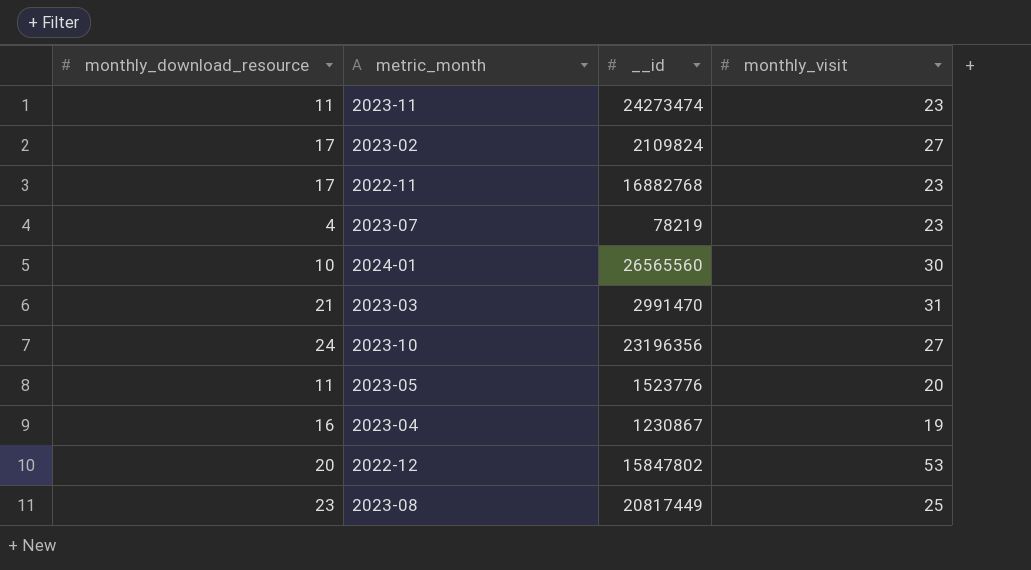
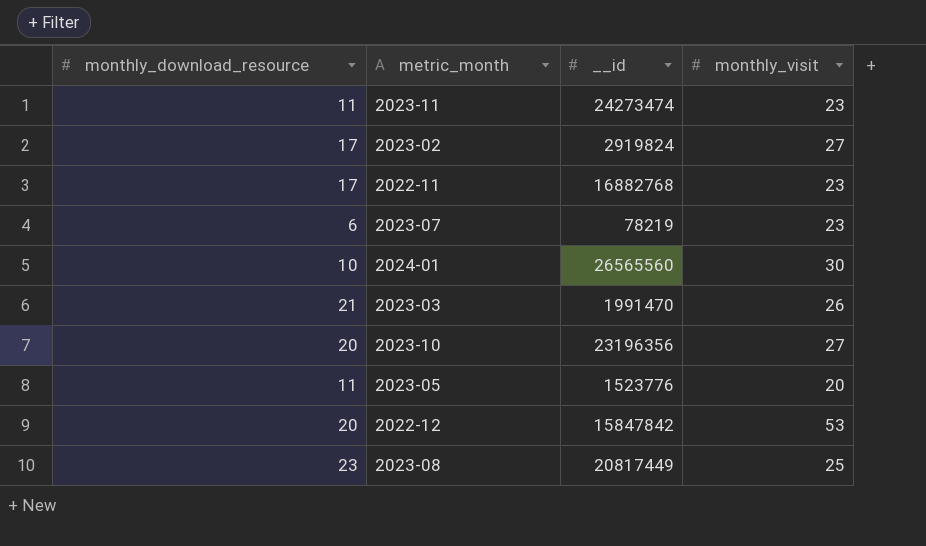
row 2023-04: 16 | 1230867 | 19 -> none
2023-02 | __id: 2109824 -> 2919824
2023-07 | monthly_download_resource: 4 -> 6
2023-03 | __id: 2991470 -> 1991470
2023-03 | monthly_visit: 31 -> 26
2023-10 | monthly_download_resource: 24 -> 20
2022-12 | __id: 15847802 -> 15847842

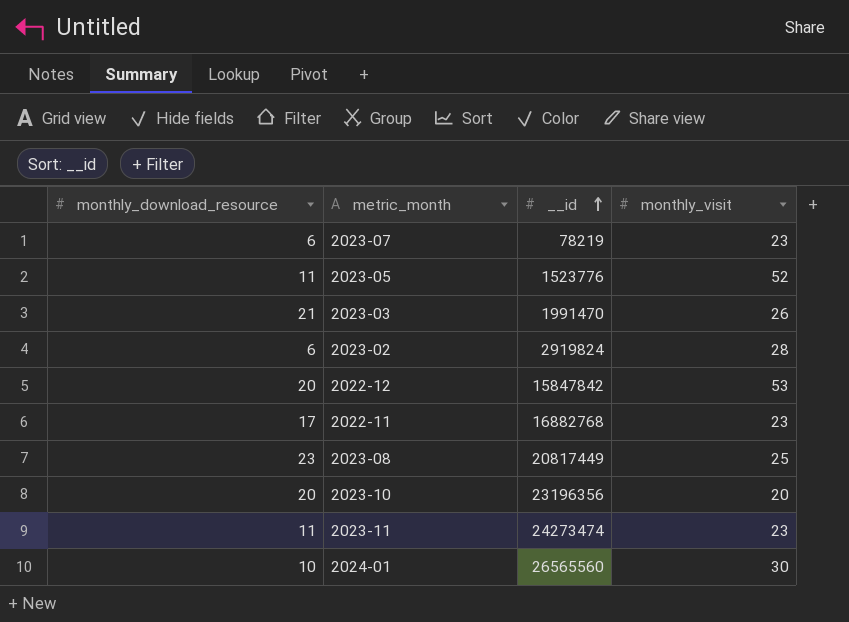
row order: none -> __id ascending
2023-05 | monthly_visit: 20 -> 52
2023-02 | monthly_download_resource: 17 -> 6
2023-02 | monthly_visit: 27 -> 28
2023-10 | monthly_visit: 27 -> 20

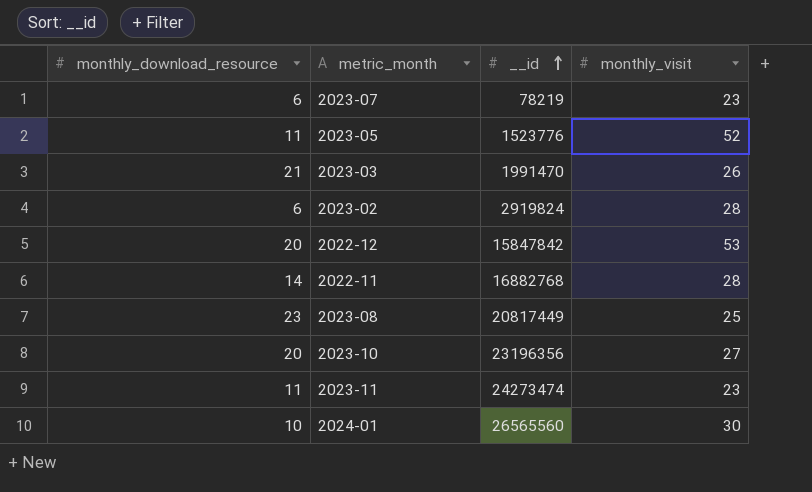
2022-11 | monthly_download_resource: 17 -> 14
2022-11 | monthly_visit: 23 -> 28
2023-10 | monthly_visit: 20 -> 27

